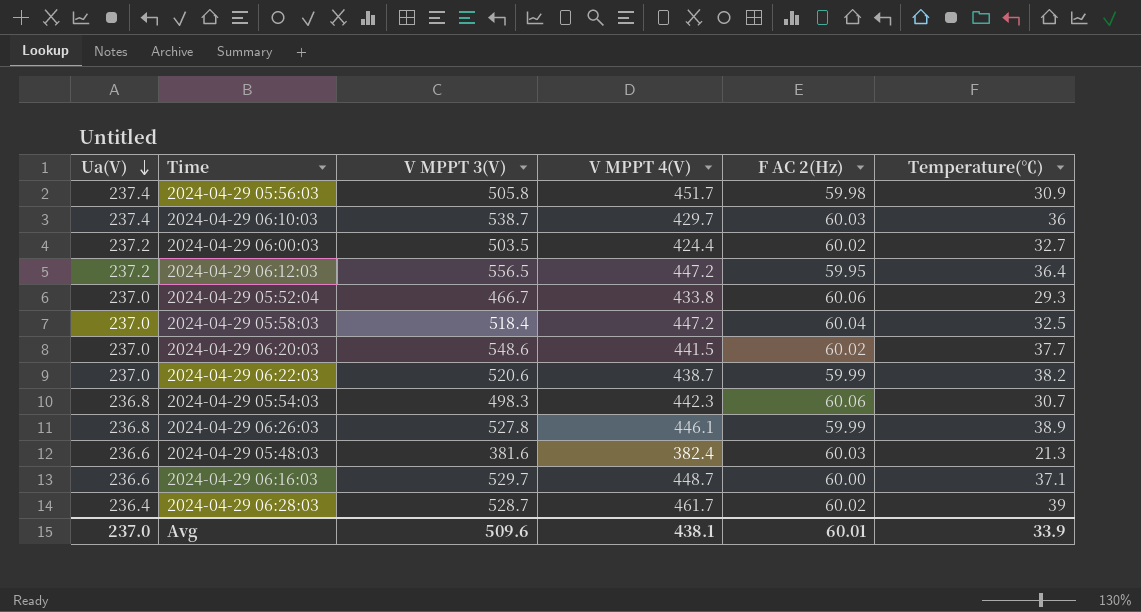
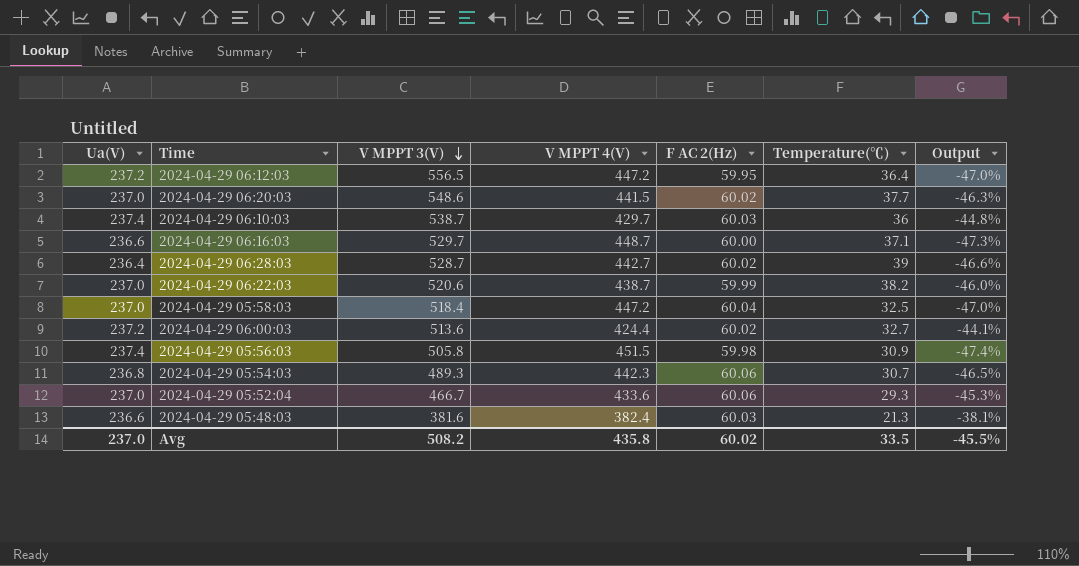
row order: Ua(V) descending -> V MPPT 3(V) descending
column Output | formula: none -> ([Ua(V)] - [V MPPT 4(V)]) / [V MPPT 4(V)]
row 2024-04-29 06:26:03: 236.8 | 527.8 | 446.1 | 59.99 | 38.9 -> none
2024-04-29 06:28:03 | V MPPT 4(V): 461.7 -> 442.7
2024-04-29 06:00:03 | V MPPT 3(V): 503.5 -> 513.6
2024-04-29 05:56:03 | V MPPT 4(V): 451.7 -> 451.5
2024-04-29 05:54:03 | V MPPT 3(V): 498.3 -> 489.3
2024-04-29 05:52:04 | V MPPT 4(V): 433.8 -> 433.6
Avg | V MPPT 3(V): 509.6 -> 508.2
Avg | V MPPT 4(V): 438.1 -> 435.8
Avg | F AC 2(Hz): 60.01 -> 60.02
Avg | Temperature(℃): 33.9 -> 33.5

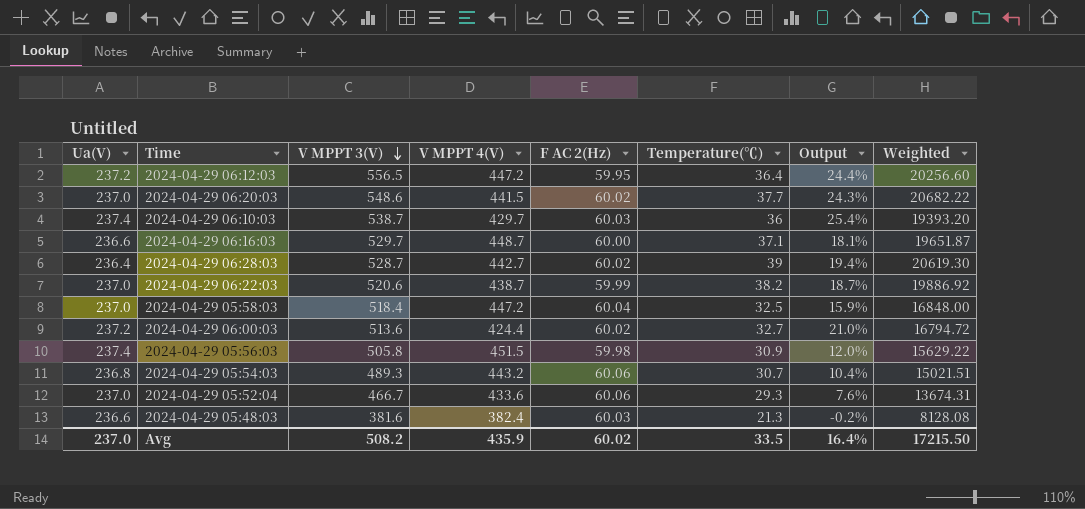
column Output | formula: ([Ua(V)] - [V MPPT 4(V)]) / [V MPPT 4(V)] -> ([V MPPT 3(V)] - [V MPPT 4(V)]) / [V MPPT 4(V)]
column Weighted | formula: none -> [V MPPT 3(V)] * [Temperature(℃)]
2024-04-29 05:54:03 | V MPPT 4(V): 442.3 -> 443.2
Avg | V MPPT 4(V): 435.8 -> 435.9
Avg | Output: -45.5% -> 16.4%

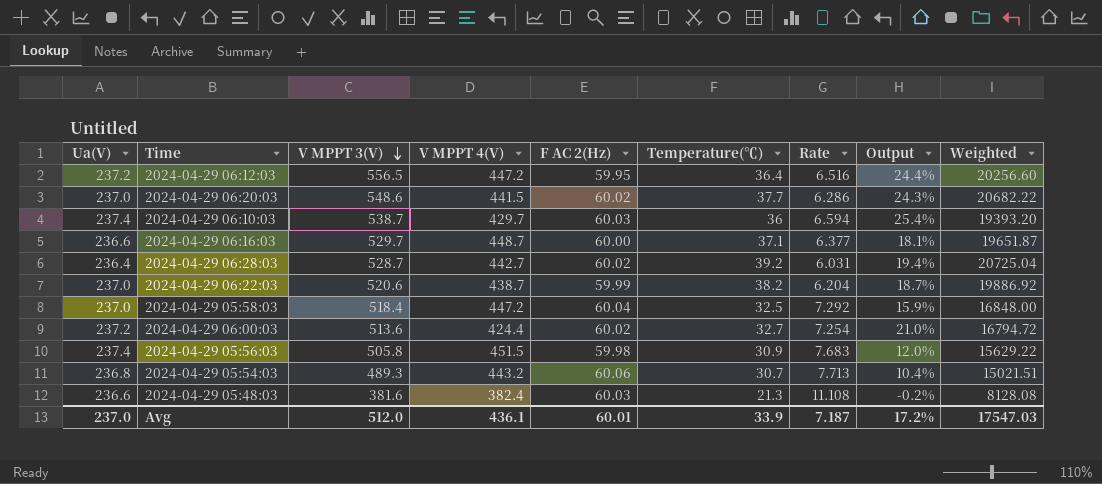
column Rate | formula: none -> [Ua(V)] / [Temperature(℃)]
row 2024-04-29 05:52:04: 237.0 | 466.7 | 433.6 | 60.06 | 29.3 | 7.6% | 13674.31 -> none
2024-04-29 06:28:03 | Temperature(℃): 39 -> 39.2
2024-04-29 06:28:03 | Weighted: 20619.30 -> 20725.04
Avg | V MPPT 3(V): 508.2 -> 512.0
Avg | V MPPT 4(V): 435.9 -> 436.1
Avg | F AC 2(Hz): 60.02 -> 60.01
Avg | Temperature(℃): 33.5 -> 33.9
Avg | Output: 16.4% -> 17.2%
Avg | Weighted: 17215.50 -> 17547.03

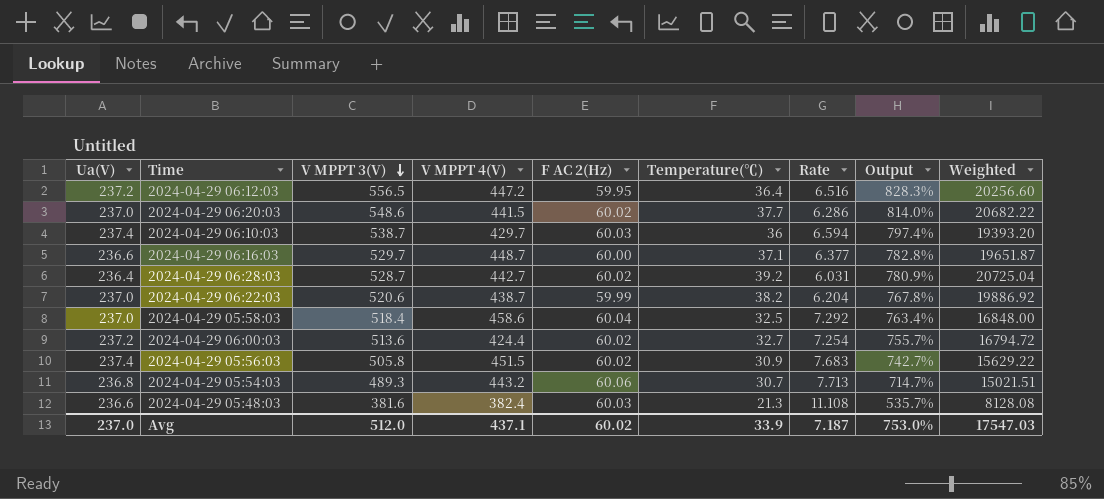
column Output | formula: ([V MPPT 3(V)] - [V MPPT 4(V)]) / [V MPPT 4(V)] -> ([V MPPT 3(V)] - [F AC 2(Hz)]) / [F AC 2(Hz)]
2024-04-29 05:58:03 | V MPPT 4(V): 447.2 -> 458.6
2024-04-29 05:56:03 | F AC 2(Hz): 59.98 -> 60.02
Avg | V MPPT 4(V): 436.1 -> 437.1
Avg | F AC 2(Hz): 60.01 -> 60.02
Avg | Output: 17.2% -> 753.0%

